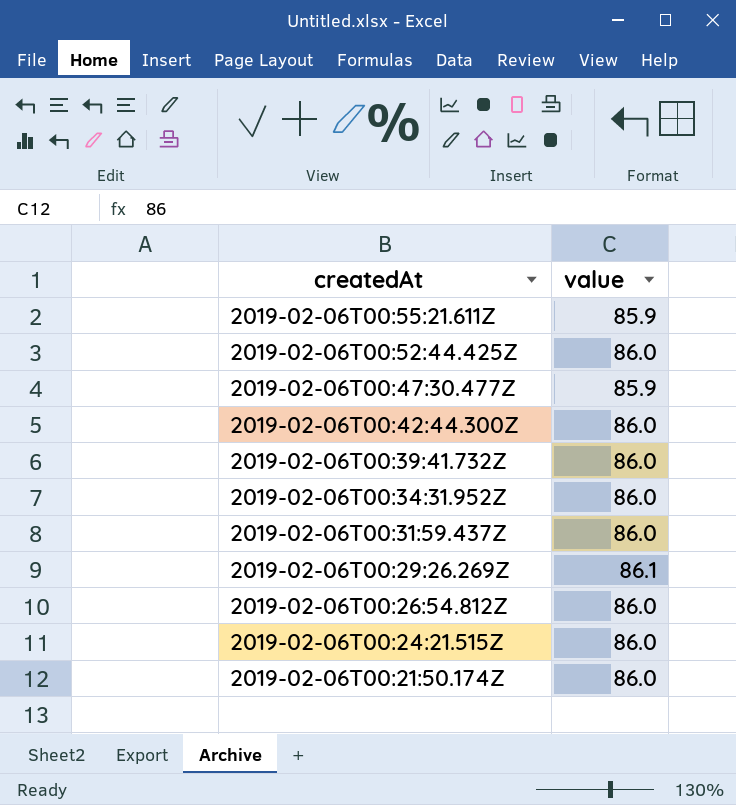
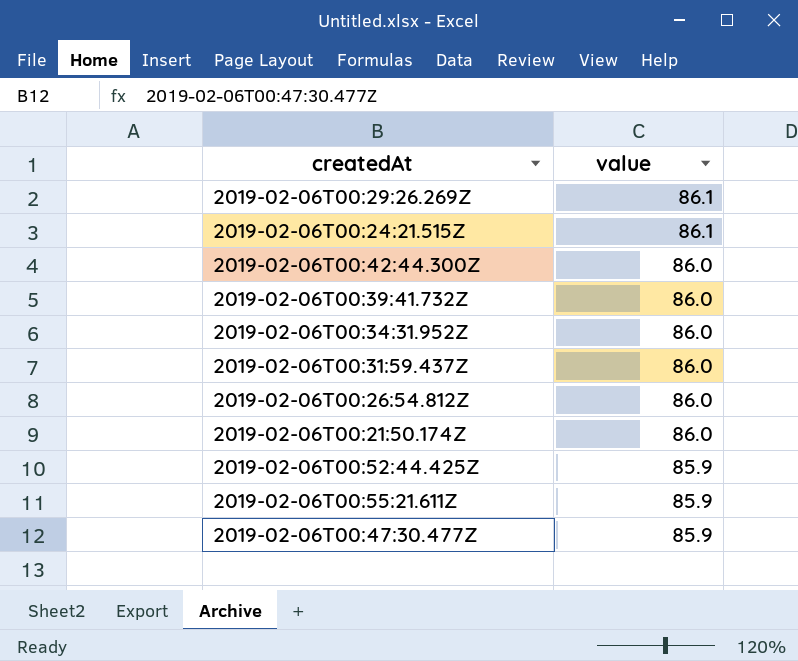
row order: createdAt descending -> value descending
2019-02-06T00:24:21.515Z | value: 86.0 -> 86.1
2019-02-06T00:52:44.425Z | value: 86.0 -> 85.9

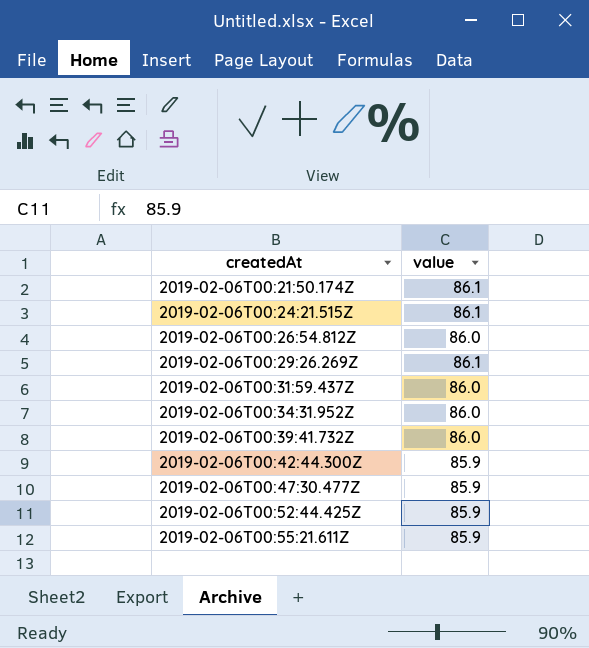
row order: value descending -> createdAt ascending
2019-02-06T00:21:50.174Z | value: 86.0 -> 86.1
2019-02-06T00:42:44.300Z | value: 86.0 -> 85.9

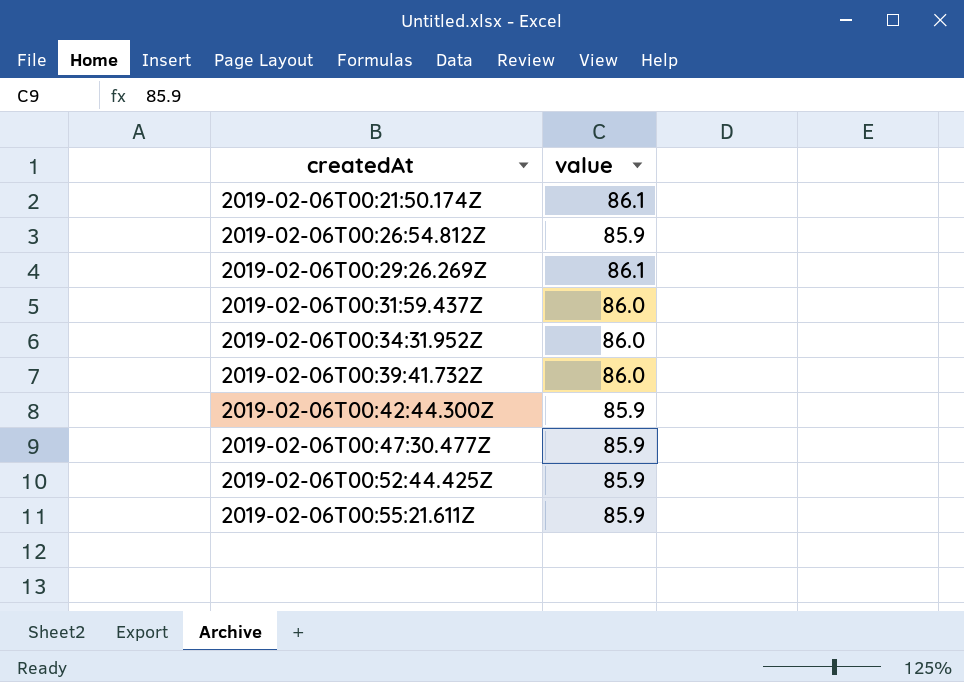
row 2019-02-06T00:24:21.515Z: 86.1 -> none
2019-02-06T00:26:54.812Z | value: 86.0 -> 85.9

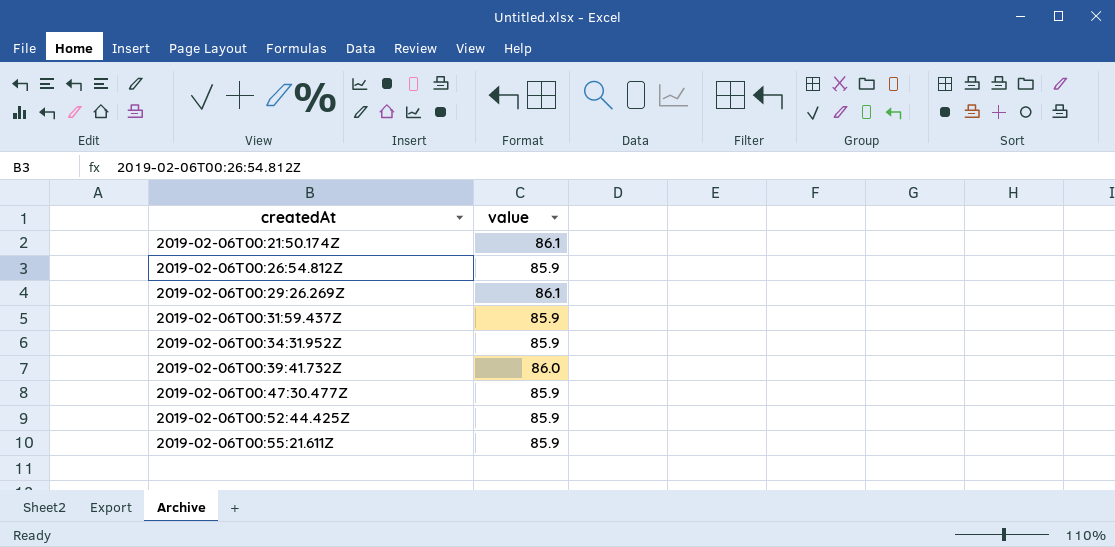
row 2019-02-06T00:42:44.300Z: 85.9 -> none
2019-02-06T00:31:59.437Z | value: 86.0 -> 85.9
2019-02-06T00:34:31.952Z | value: 86.0 -> 85.9

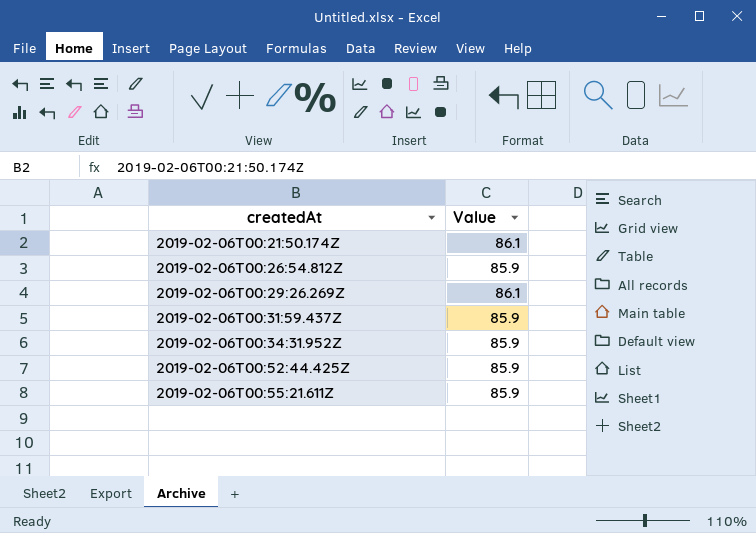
column name: value -> Value
row 2019-02-06T00:39:41.732Z: 86.0 -> none
row 2019-02-06T00:47:30.477Z: 85.9 -> none

